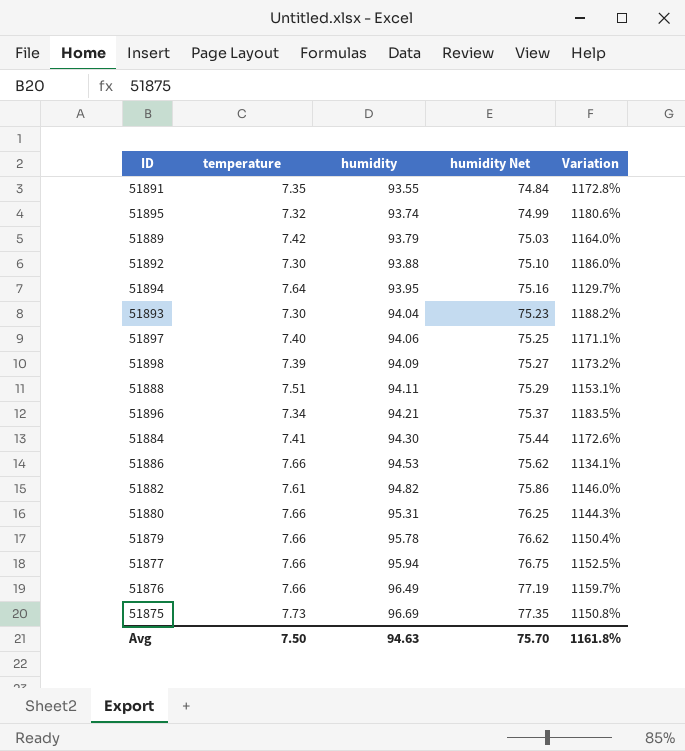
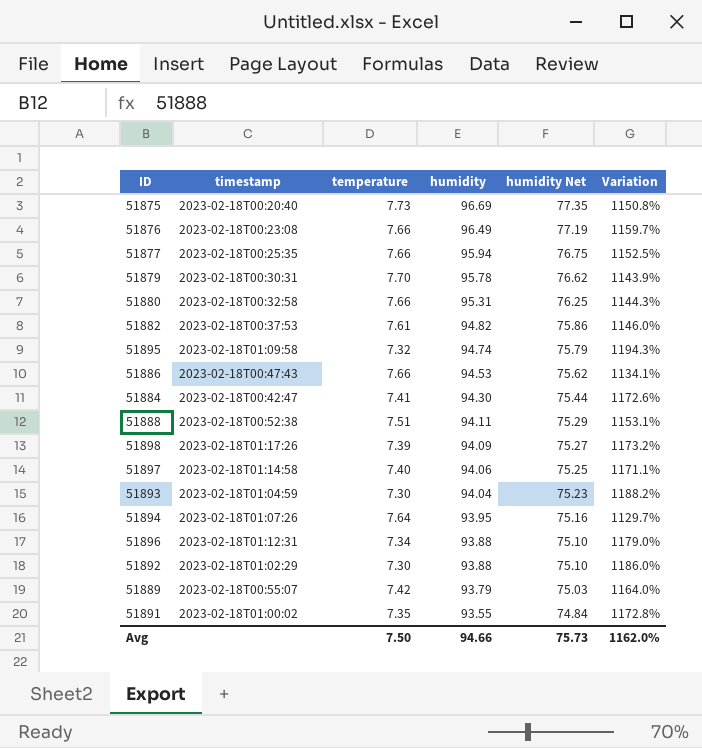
row order: humidity ascending -> humidity descending
column timestamp | position: none -> 2
51879 | temperature: 7.66 -> 7.70
51879 | Variation: 1150.4% -> 1143.9%
51895 | humidity: 93.74 -> 94.74
51895 | humidity Net: 74.99 -> 75.79
51895 | Variation: 1180.6% -> 1194.3%
51896 | humidity: 94.21 -> 93.88
51896 | humidity Net: 75.37 -> 75.10
51896 | Variation: 1183.5% -> 1179.0%
Avg | humidity: 94.63 -> 94.66
Avg | humidity Net: 75.70 -> 75.73
Avg | Variation: 1161.8% -> 1162.0%

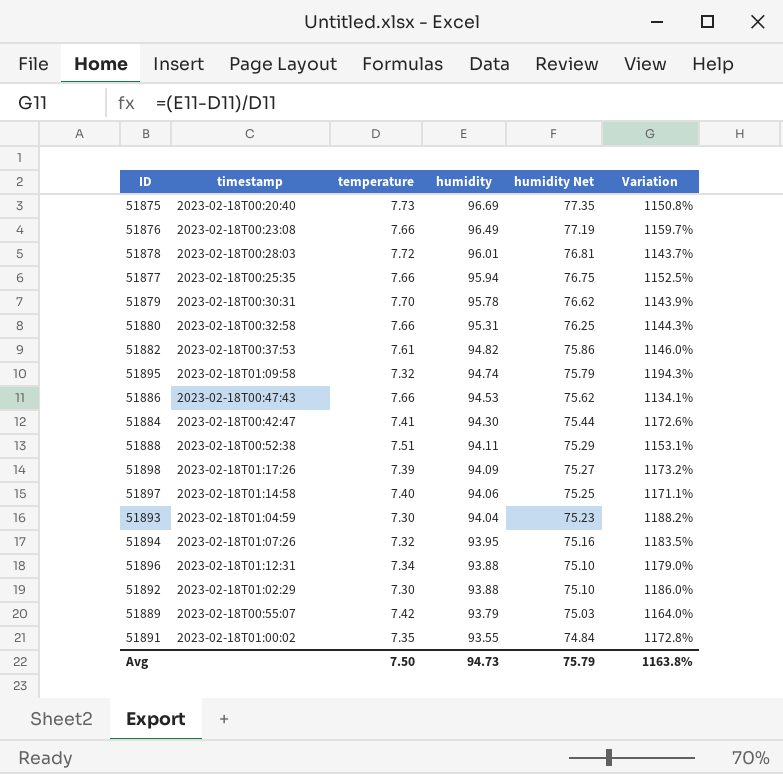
row 51878: none -> 2023-02-18T00:28:03 | 7.72 | 96.01 | 76.81 | 1143.7%
51894 | temperature: 7.64 -> 7.32
51894 | Variation: 1129.7% -> 1183.5%
Avg | humidity: 94.66 -> 94.73
Avg | humidity Net: 75.73 -> 75.79
Avg | Variation: 1162.0% -> 1163.8%

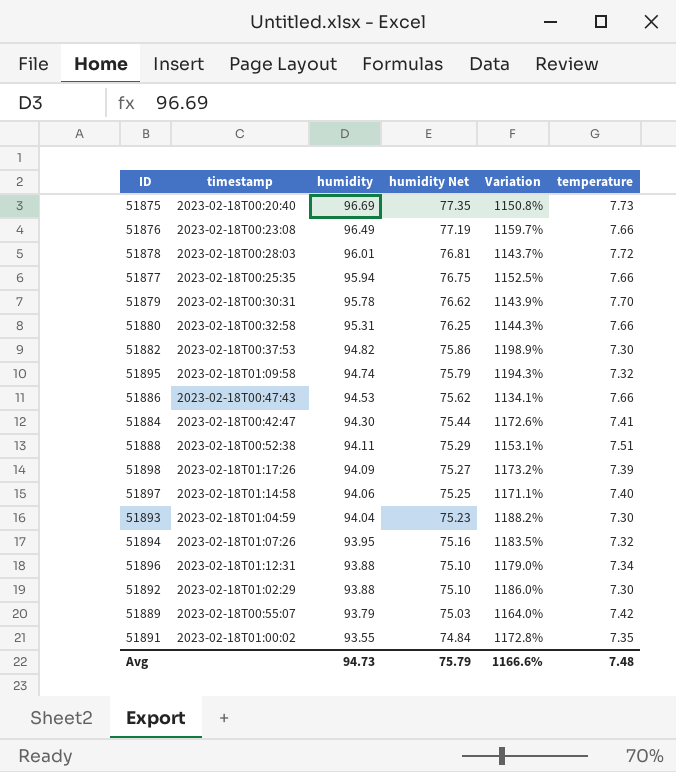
column temperature | position: 3 -> 6
51882 | Variation: 1146.0% -> 1198.9%
51882 | temperature: 7.61 -> 7.30
Avg | Variation: 1163.8% -> 1166.6%
Avg | temperature: 7.50 -> 7.48

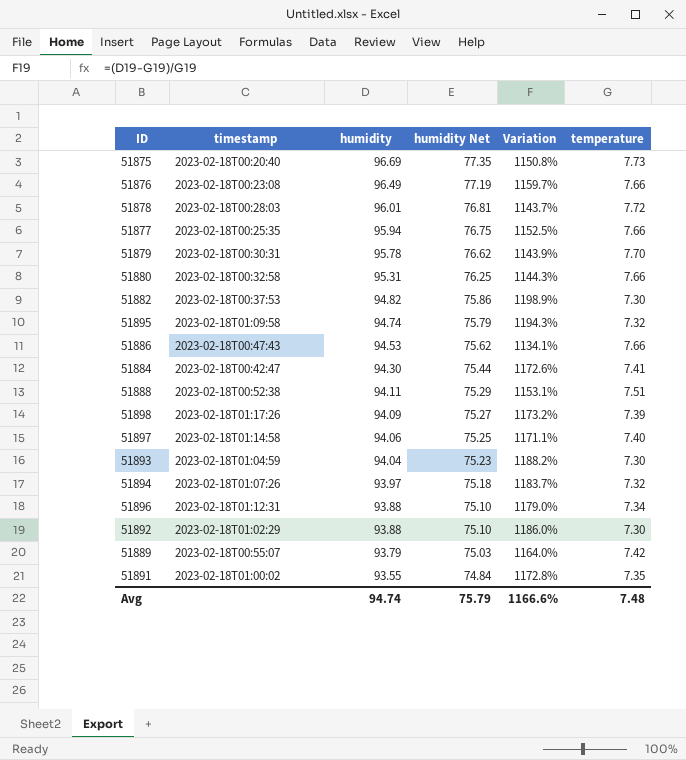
51894 | humidity: 93.95 -> 93.97
51894 | humidity Net: 75.16 -> 75.18
51894 | Variation: 1183.5% -> 1183.7%
Avg | humidity: 94.73 -> 94.74

